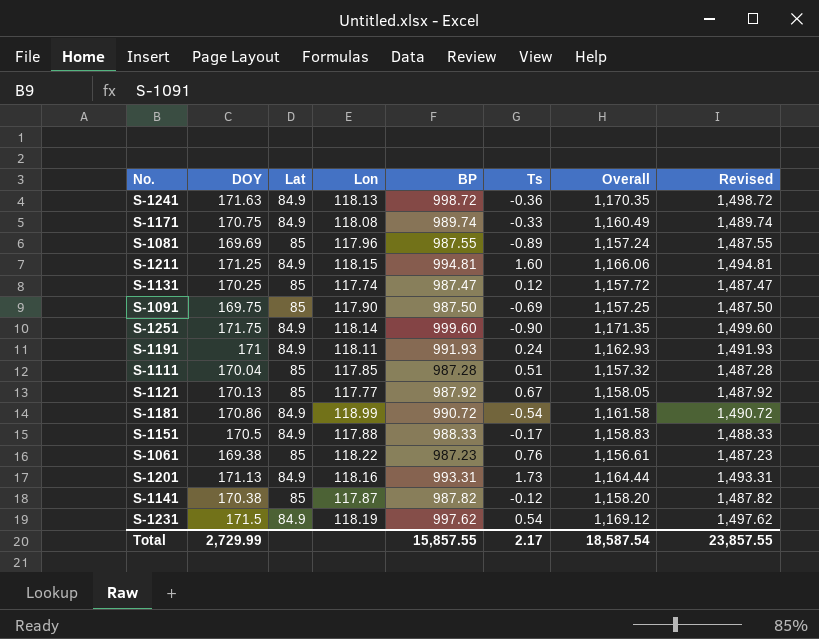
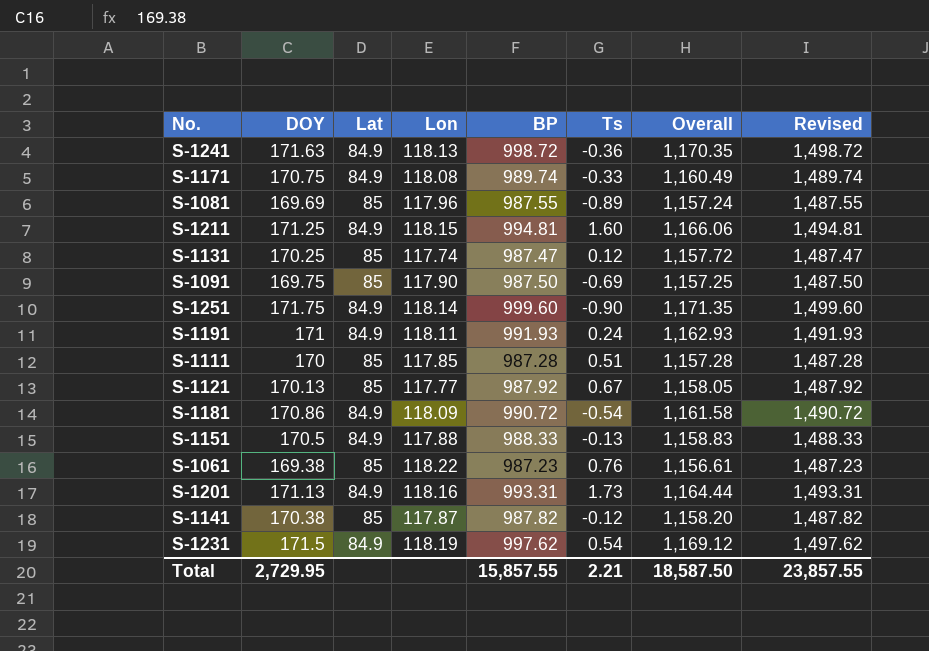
S-1111 | DOY: 170.04 -> 170
S-1111 | Overall: 1,157.32 -> 1,157.28
S-1181 | Lon: 118.99 -> 118.09
S-1151 | Ts: -0.17 -> -0.13
Total | DOY: 2,729.99 -> 2,729.95
Total | Ts: 2.17 -> 2.21
Total | Overall: 18,587.54 -> 18,587.50

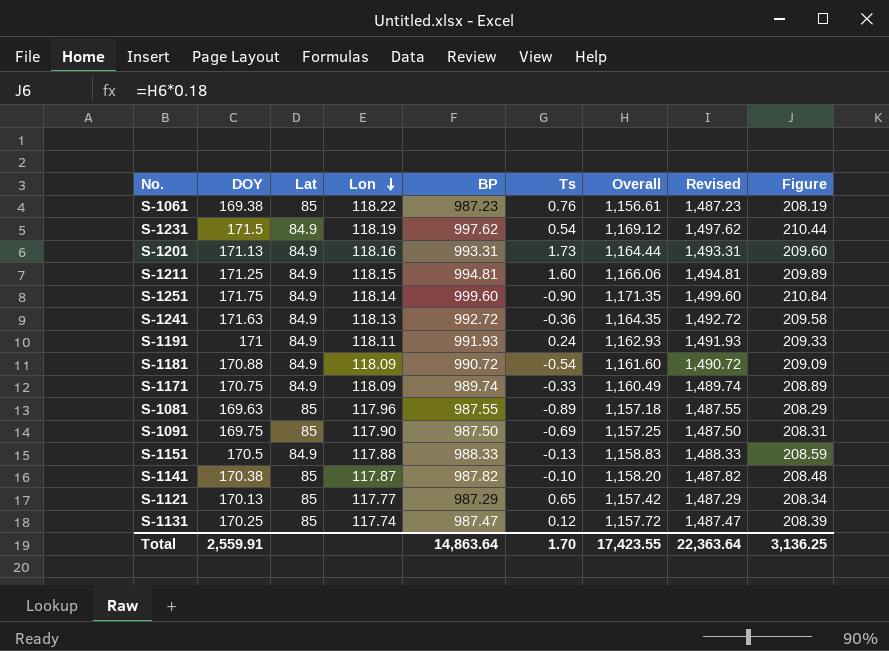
row order: none -> Lon descending
column Figure | formula: none -> [Overall] * 0.18
row S-1111: 170 | 85 | 117.85 | 987.28 | 0.51 | 1,157.28 | 1,487.28 -> none
S-1241 | BP: 998.72 -> 992.72
S-1241 | Overall: 1,170.35 -> 1,164.35
S-1241 | Revised: 1,498.72 -> 1,492.72
S-1181 | DOY: 170.86 -> 170.88
S-1181 | Overall: 1,161.58 -> 1,161.60
S-1171 | Lon: 118.08 -> 118.09
S-1081 | DOY: 169.69 -> 169.63
S-1081 | Overall: 1,157.24 -> 1,157.18
S-1141 | Ts: -0.12 -> -0.10
S-1121 | BP: 987.92 -> 987.29
S-1121 | Ts: 0.67 -> 0.65
S-1121 | Overall: 1,158.05 -> 1,157.42
S-1121 | Revised: 1,487.92 -> 1,487.29
Total | DOY: 2,729.95 -> 2,559.91
Total | BP: 15,857.55 -> 14,863.64
Total | Ts: 2.21 -> 1.70
Total | Overall: 18,587.50 -> 17,423.55
Total | Revised: 23,857.55 -> 22,363.64

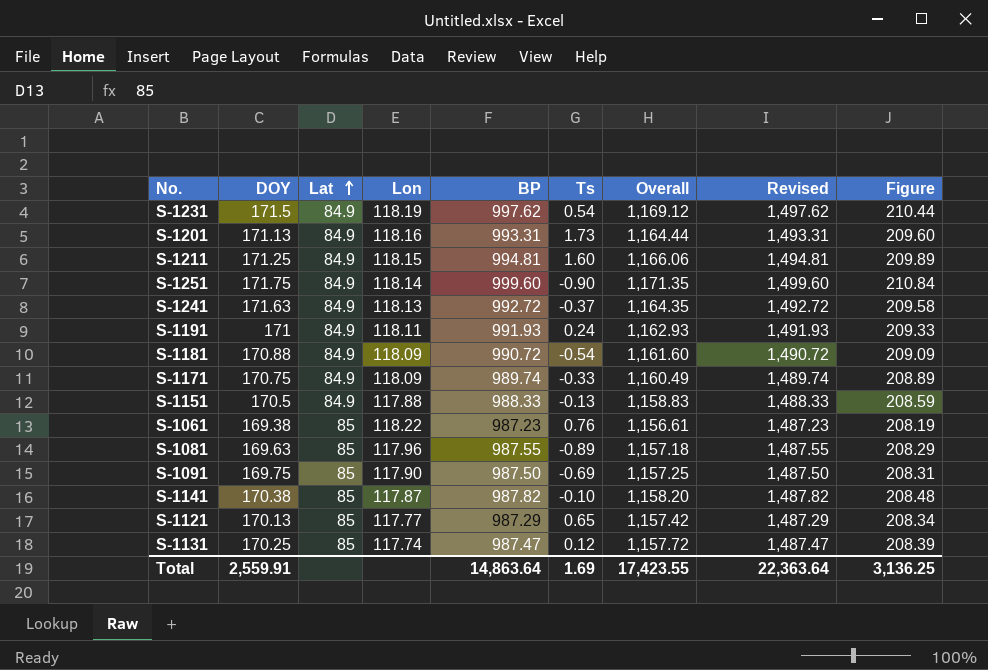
row order: Lon descending -> Lat ascending
S-1241 | Ts: -0.36 -> -0.37
Total | Ts: 1.70 -> 1.69

